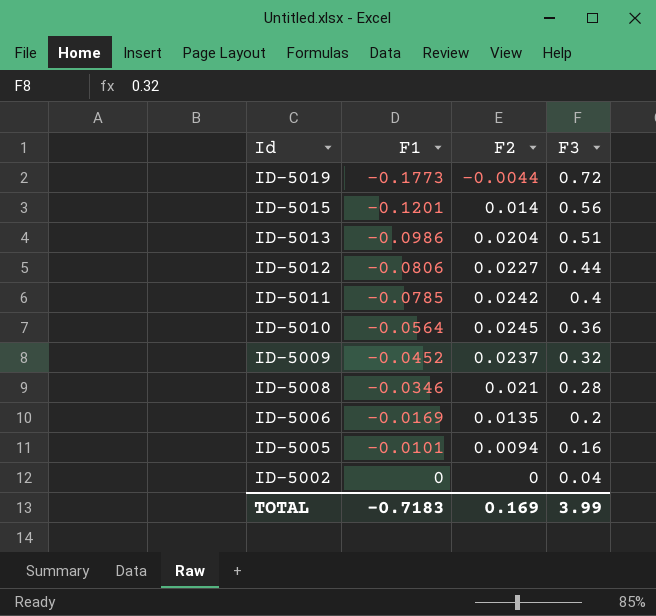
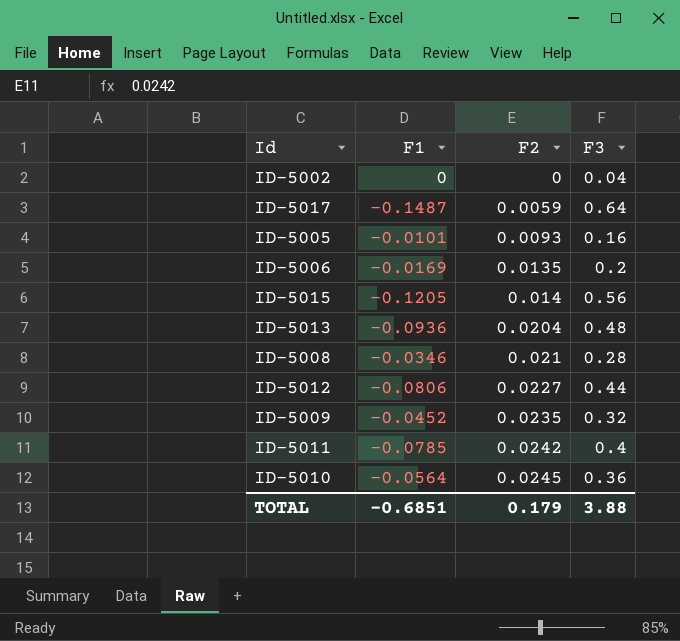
row order: Id descending -> F2 ascending
row ID-5019: -0.1773 | -0.0044 | 0.72 -> none
row ID-5017: none -> -0.1487 | 0.0059 | 0.64
ID-5005 | F2: 0.0094 -> 0.0093
ID-5015 | F1: -0.1201 -> -0.1205
ID-5013 | F1: -0.0986 -> -0.0936
ID-5013 | F3: 0.51 -> 0.48
ID-5009 | F2: 0.0237 -> 0.0235
TOTAL | F1: -0.7183 -> -0.6851
TOTAL | F2: 0.169 -> 0.179
TOTAL | F3: 3.99 -> 3.88

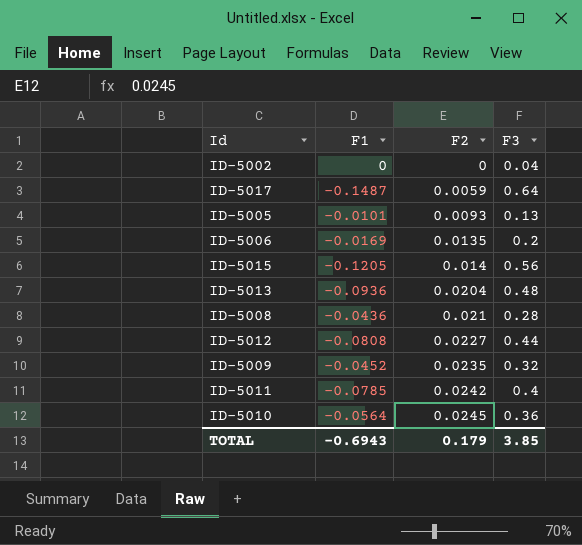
ID-5005 | F3: 0.16 -> 0.13
ID-5008 | F1: -0.0346 -> -0.0436
ID-5012 | F1: -0.0806 -> -0.0808
TOTAL | F1: -0.6851 -> -0.6943
TOTAL | F3: 3.88 -> 3.85

